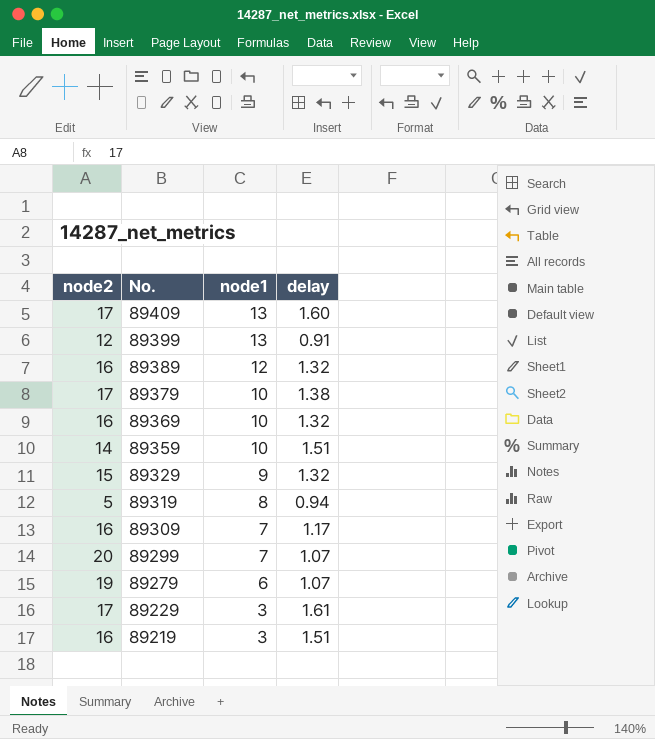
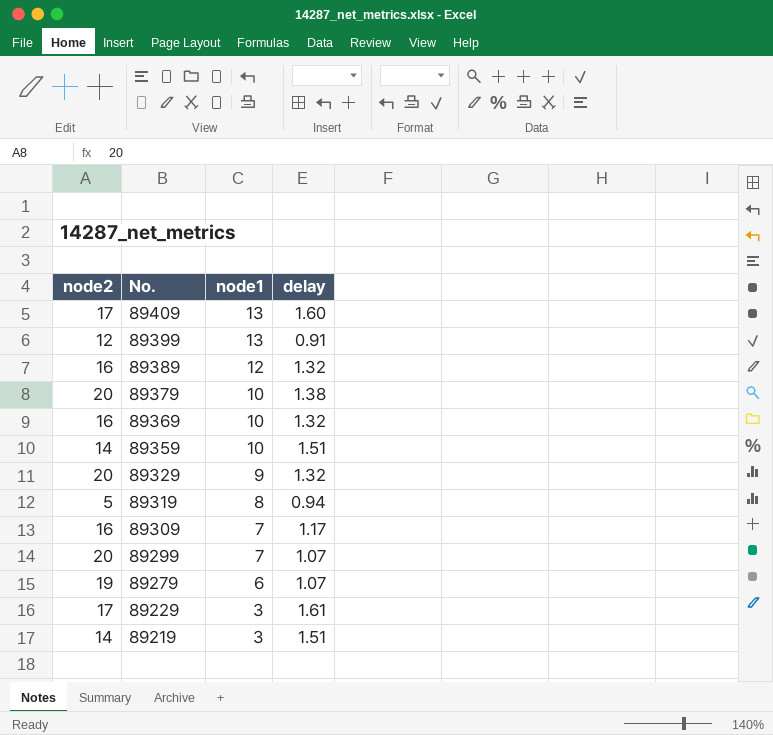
89379 | node2: 17 -> 20
89329 | node2: 15 -> 20
89219 | node2: 16 -> 14

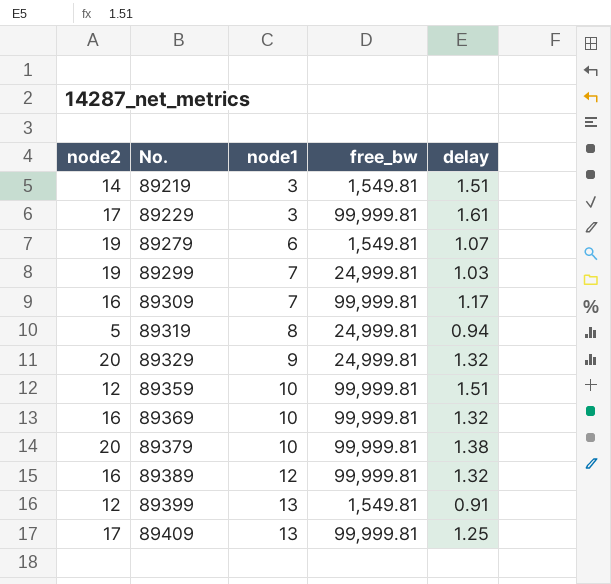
row order: No. descending -> No. ascending
column free_bw | position: none -> 4
89299 | node2: 20 -> 19
89299 | delay: 1.07 -> 1.03
89359 | node2: 14 -> 12
89409 | delay: 1.60 -> 1.25

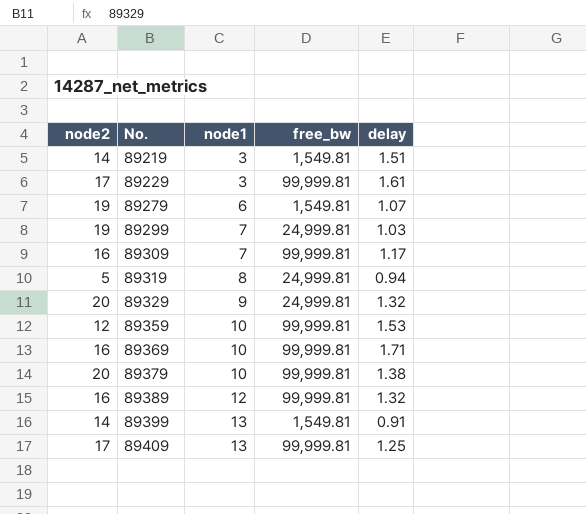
89359 | delay: 1.51 -> 1.53
89369 | delay: 1.32 -> 1.71
89399 | node2: 12 -> 14

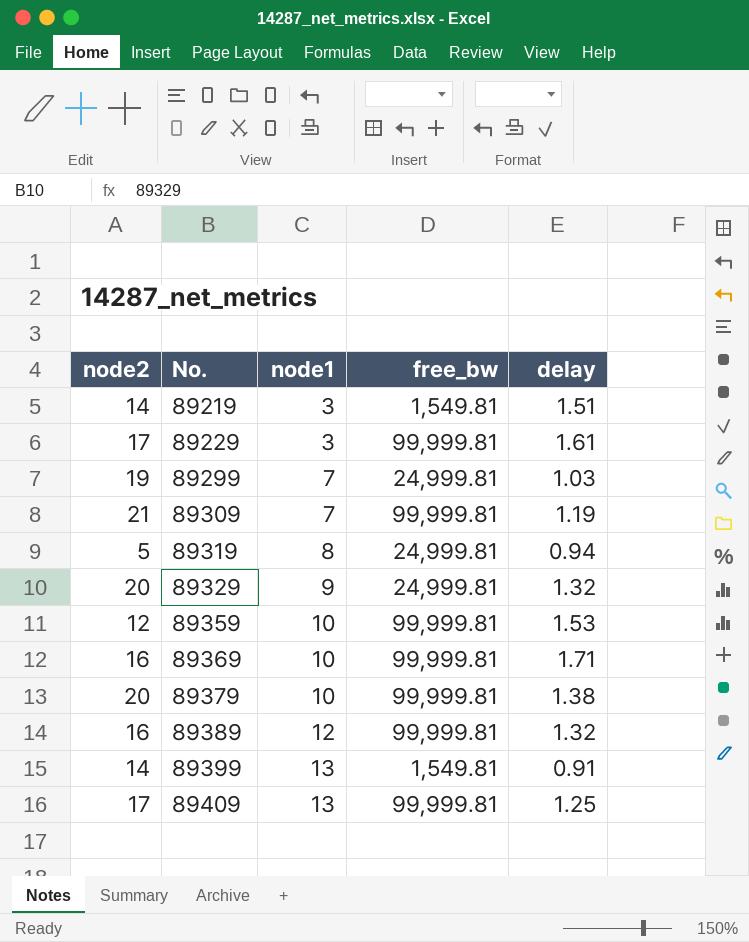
row 89279: 19 | 6 | 1,549.81 | 1.07 -> none
89309 | node2: 16 -> 21
89309 | delay: 1.17 -> 1.19

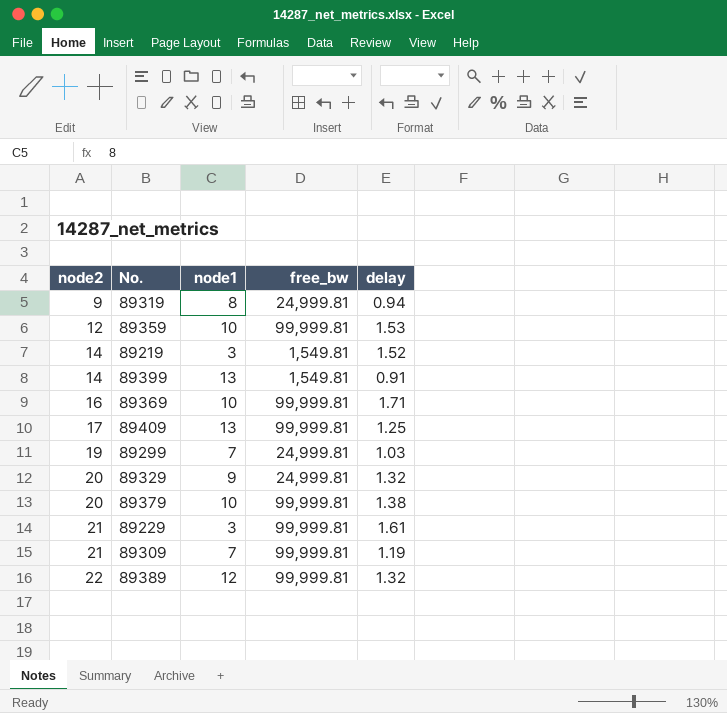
row order: No. ascending -> node2 ascending
89319 | node2: 5 -> 9
89219 | delay: 1.51 -> 1.52
89229 | node2: 17 -> 21
89389 | node2: 16 -> 22

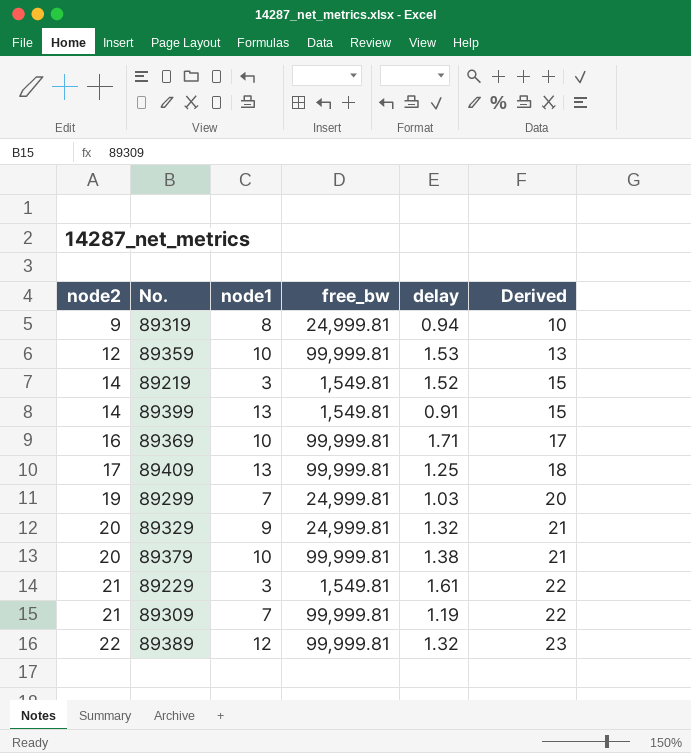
column Derived | formula: none -> [node2] + 1
89229 | free_bw: 99,999.81 -> 1,549.81

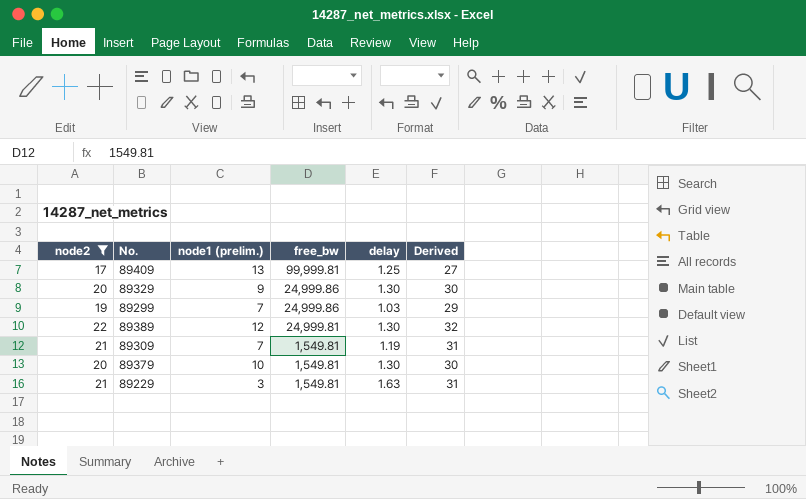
filter: none -> node2 >= 17
row order: node2 ascending -> free_bw descending
column name: node1 -> node1 (prelim.)
column Derived | formula: [node2] + 1 -> [node2] + 10
89329 | free_bw: 24,999.81 -> 24,999.86
89329 | delay: 1.32 -> 1.30
89299 | free_bw: 24,999.81 -> 24,999.86
89389 | free_bw: 99,999.81 -> 24,999.81
89389 | delay: 1.32 -> 1.30
89309 | free_bw: 99,999.81 -> 1,549.81
89379 | free_bw: 99,999.81 -> 1,549.81
89379 | delay: 1.38 -> 1.30
89229 | delay: 1.61 -> 1.63

